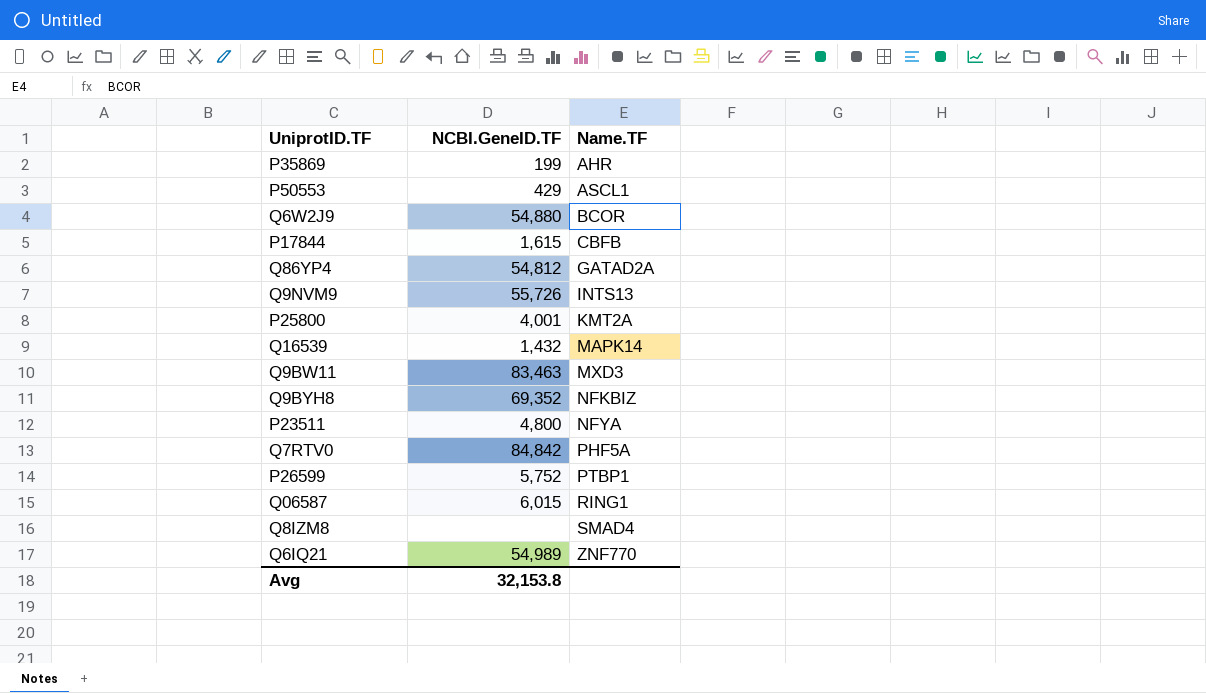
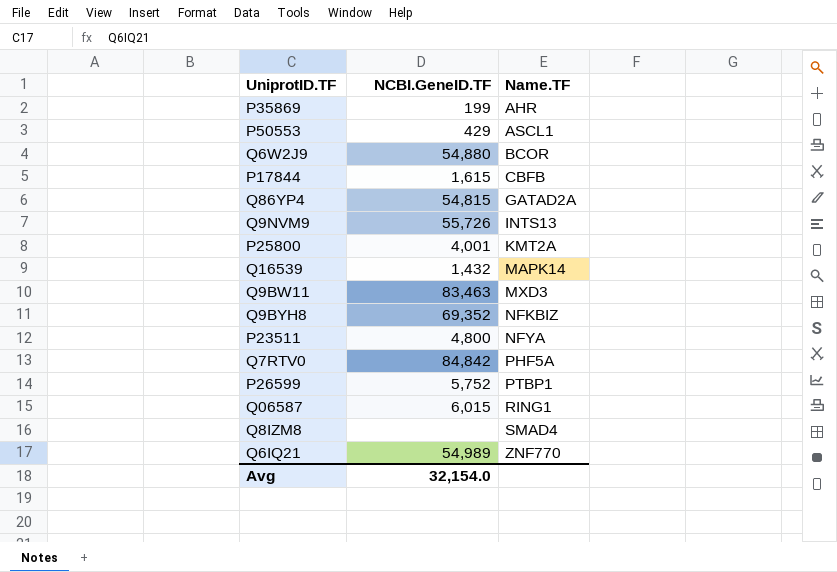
Q86YP4 | NCBI.GeneID.TF: 54,812 -> 54,815
Avg | NCBI.GeneID.TF: 32,153.8 -> 32,154.0

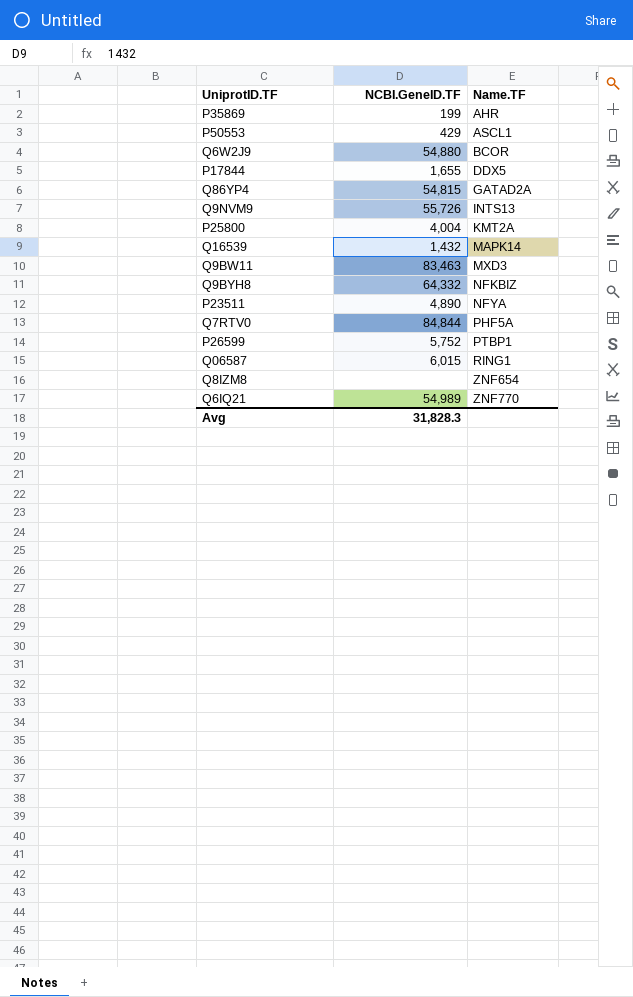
P17844 | NCBI.GeneID.TF: 1,615 -> 1,655
P17844 | Name.TF: CBFB -> DDX5
P25800 | NCBI.GeneID.TF: 4,001 -> 4,004
Q9BYH8 | NCBI.GeneID.TF: 69,352 -> 64,332
P23511 | NCBI.GeneID.TF: 4,800 -> 4,890
Q7RTV0 | NCBI.GeneID.TF: 84,842 -> 84,844
Q8IZM8 | Name.TF: SMAD4 -> ZNF654
Avg | NCBI.GeneID.TF: 32,154.0 -> 31,828.3

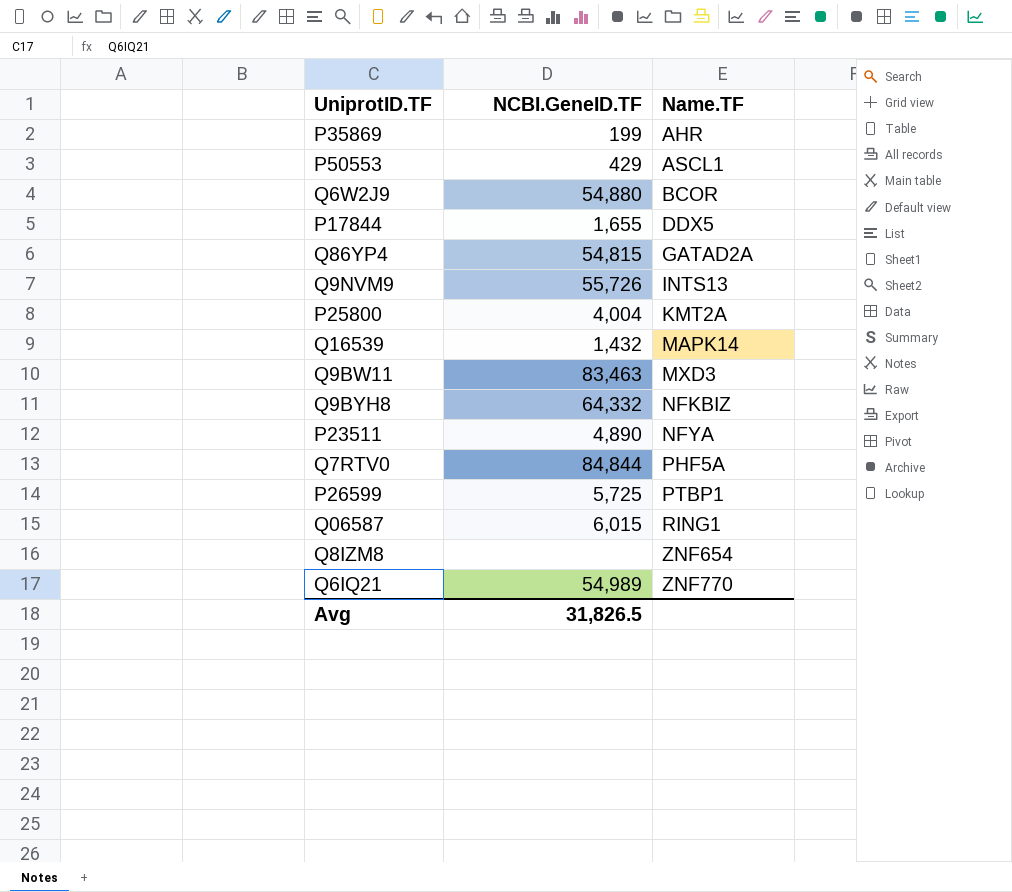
P26599 | NCBI.GeneID.TF: 5,752 -> 5,725
Avg | NCBI.GeneID.TF: 31,828.3 -> 31,826.5

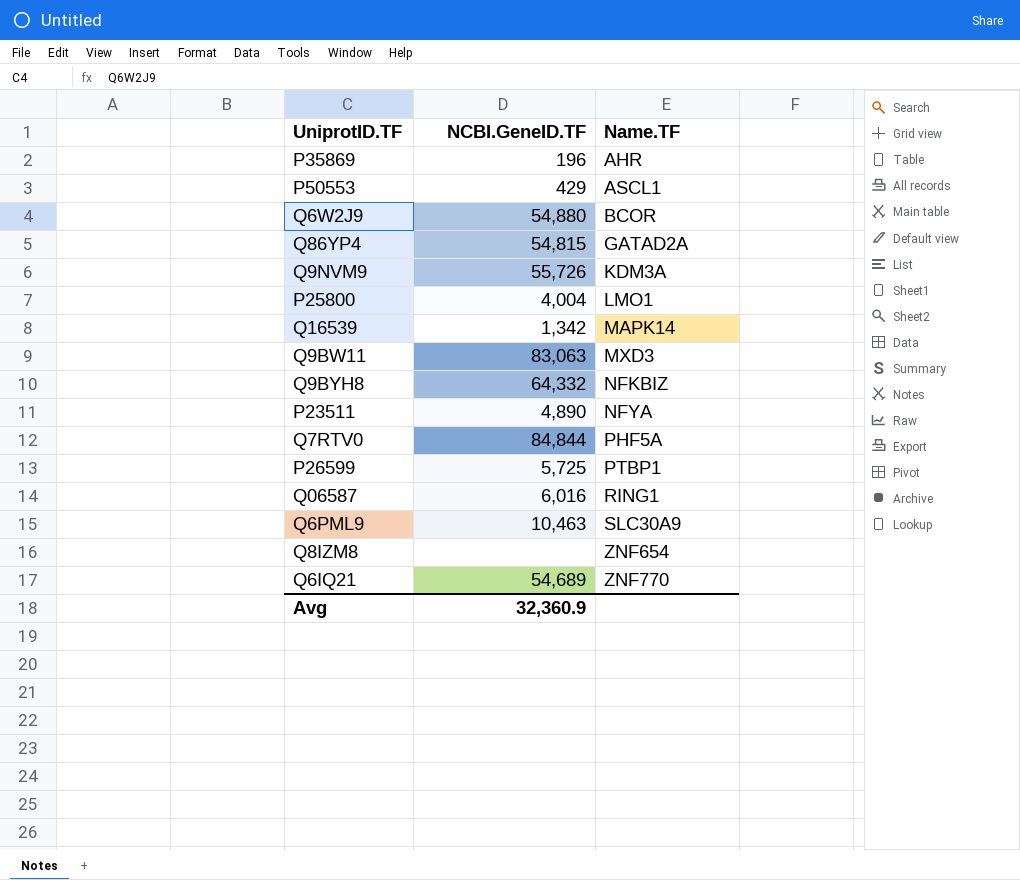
row P17844: 1,655 | DDX5 -> none
P35869 | NCBI.GeneID.TF: 199 -> 196
Q9NVM9 | Name.TF: INTS13 -> KDM3A
P25800 | Name.TF: KMT2A -> LMO1
Q16539 | NCBI.GeneID.TF: 1,432 -> 1,342
Q9BW11 | NCBI.GeneID.TF: 83,463 -> 83,063
Q06587 | NCBI.GeneID.TF: 6,015 -> 6,016
row Q6PML9: none -> 10,463 | SLC30A9
Q6IQ21 | NCBI.GeneID.TF: 54,989 -> 54,689
Avg | NCBI.GeneID.TF: 31,826.5 -> 32,360.9

